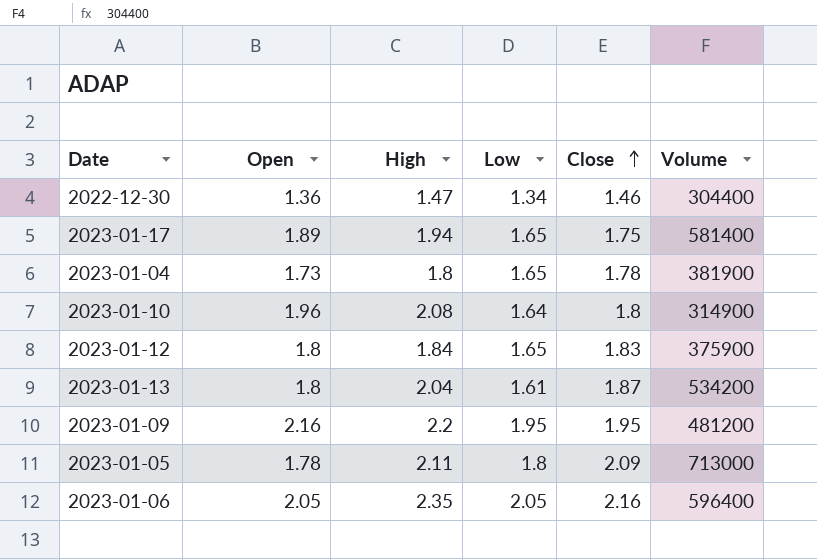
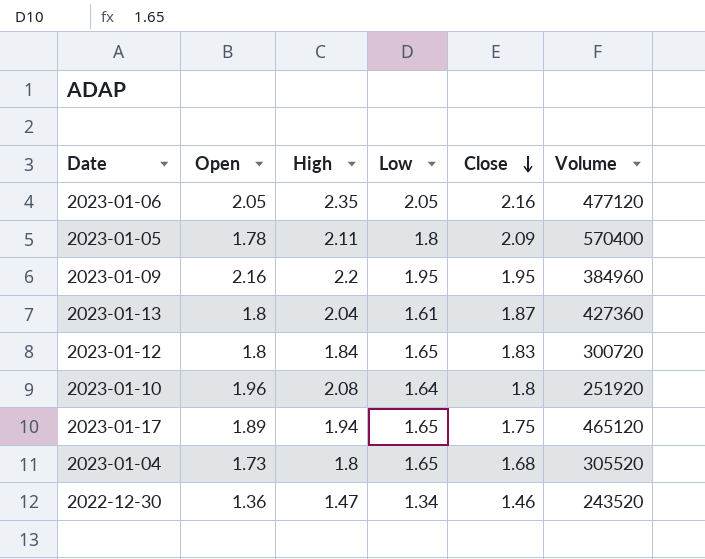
row order: Close ascending -> Close descending
2023-01-06 | Volume: 596400 -> 477120
2023-01-05 | Volume: 713000 -> 570400
2023-01-09 | Volume: 481200 -> 384960
2023-01-13 | Volume: 534200 -> 427360
2023-01-12 | Volume: 375900 -> 300720
2023-01-10 | Volume: 314900 -> 251920
2023-01-17 | Volume: 581400 -> 465120
2023-01-04 | Close: 1.78 -> 1.68
2023-01-04 | Volume: 381900 -> 305520
2022-12-30 | Volume: 304400 -> 243520

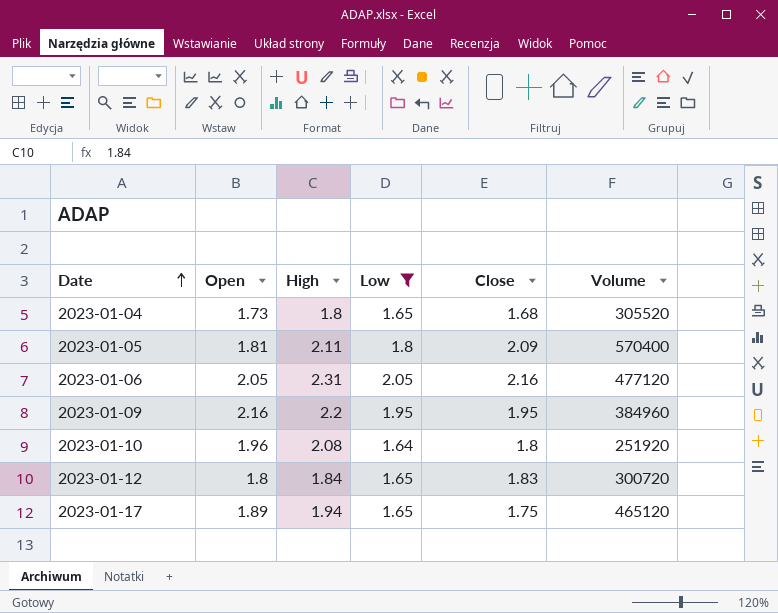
filter: none -> Low >= 1.64
row order: Close descending -> Date ascending
2023-01-05 | Open: 1.78 -> 1.81
2023-01-06 | High: 2.35 -> 2.31

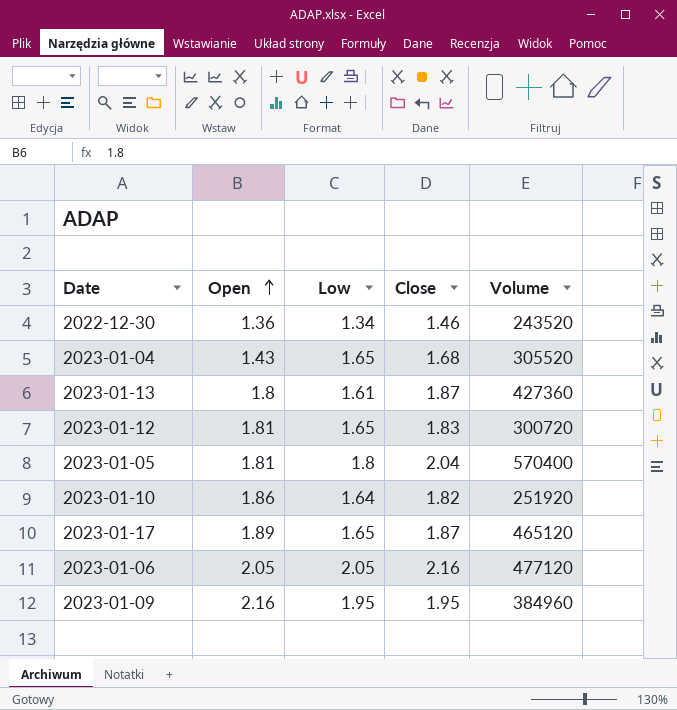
filter: Low >= 1.64 -> none
row order: Date ascending -> Open ascending
column High | position: 3 -> none
2023-01-04 | Open: 1.73 -> 1.43
2023-01-12 | Open: 1.8 -> 1.81
2023-01-05 | Close: 2.09 -> 2.04
2023-01-10 | Open: 1.96 -> 1.86
2023-01-10 | Close: 1.8 -> 1.82
2023-01-17 | Close: 1.75 -> 1.87

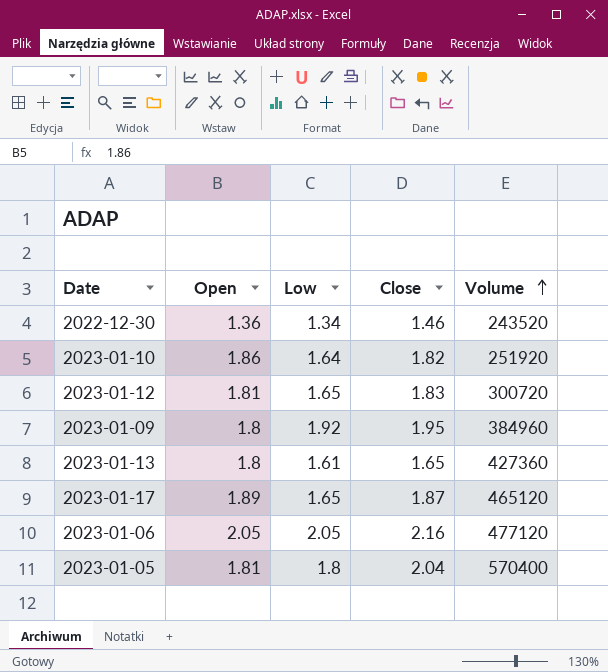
row order: Open ascending -> Volume ascending
row 2023-01-04: 1.43 | 1.65 | 1.68 | 305520 -> none
2023-01-09 | Open: 2.16 -> 1.8
2023-01-09 | Low: 1.95 -> 1.92
2023-01-13 | Close: 1.87 -> 1.65

